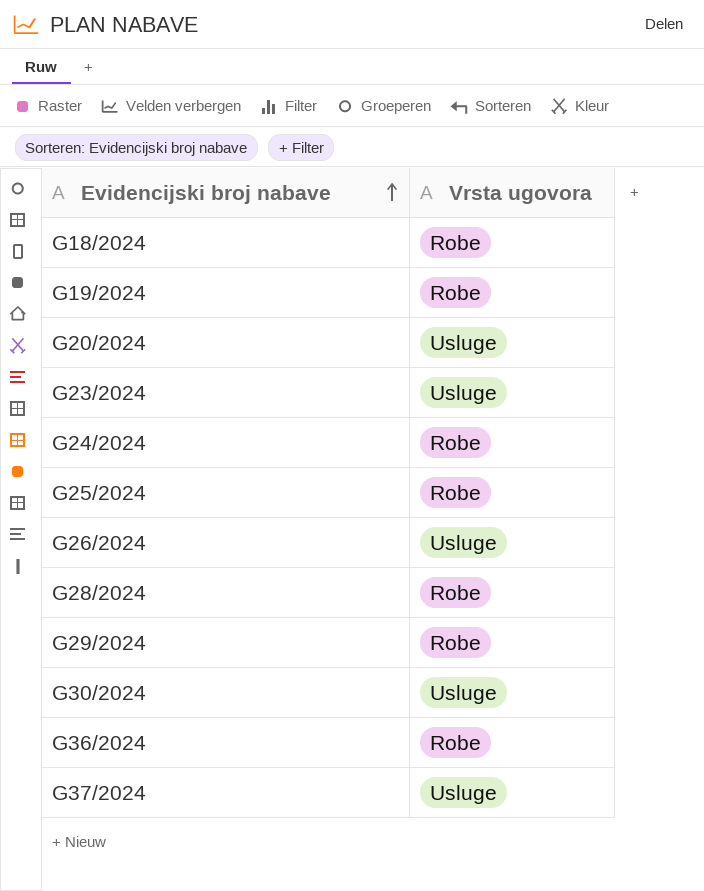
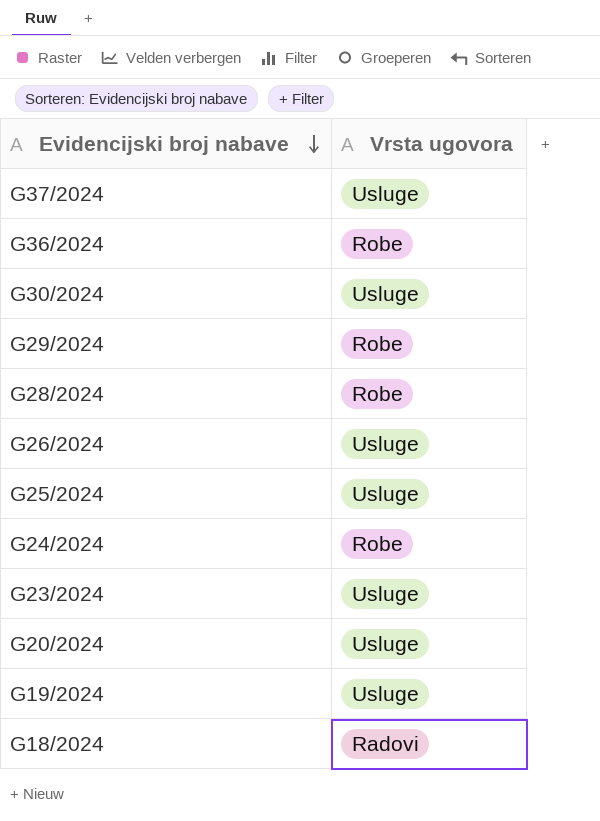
row order: Evidencijski broj nabave ascending -> Evidencijski broj nabave descending
G25/2024 | Vrsta ugovora: Robe -> Usluge
G19/2024 | Vrsta ugovora: Robe -> Usluge
G18/2024 | Vrsta ugovora: Robe -> Radovi

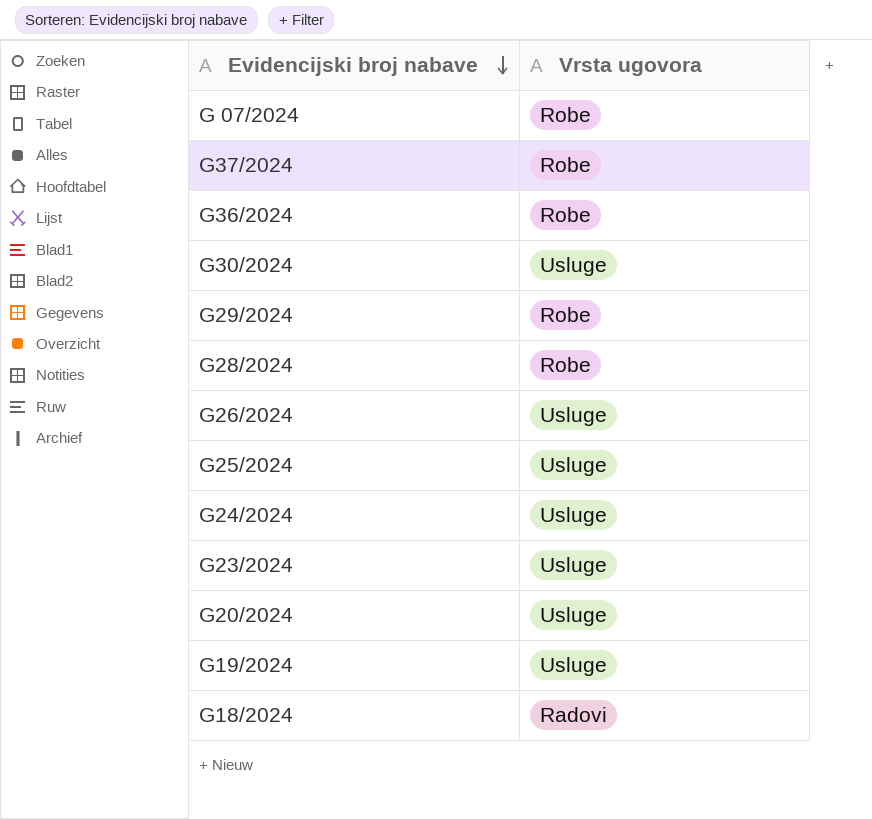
row G 07/2024: none -> Robe
G37/2024 | Vrsta ugovora: Usluge -> Robe
G24/2024 | Vrsta ugovora: Robe -> Usluge

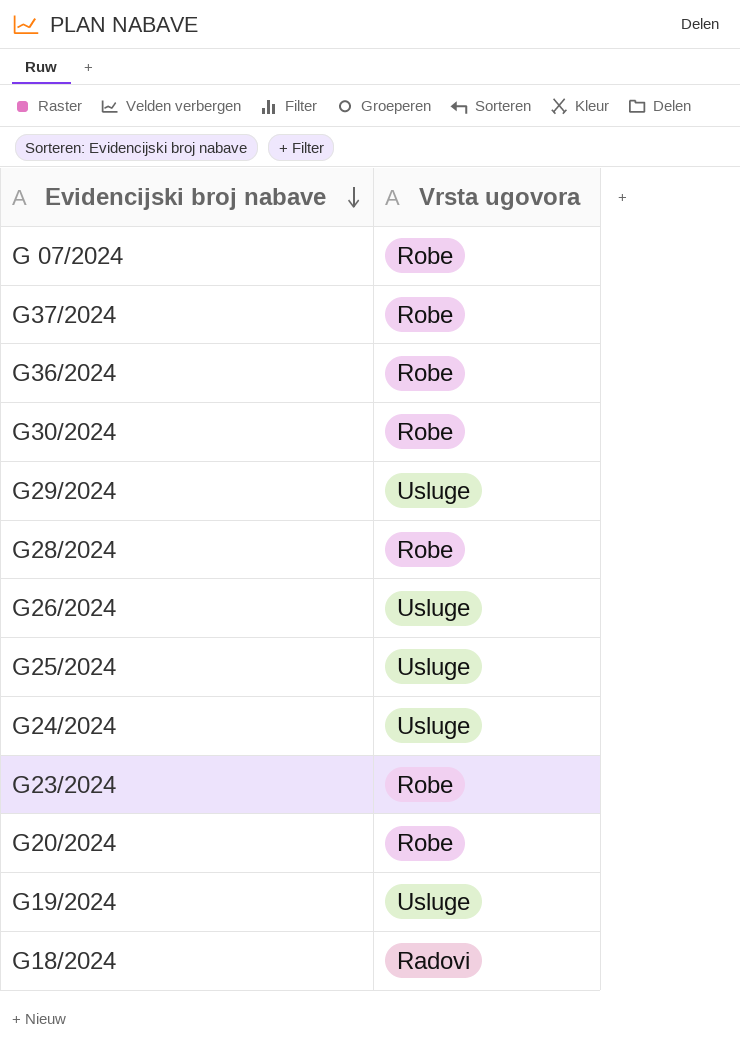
G30/2024 | Vrsta ugovora: Usluge -> Robe
G29/2024 | Vrsta ugovora: Robe -> Usluge
G23/2024 | Vrsta ugovora: Usluge -> Robe
G20/2024 | Vrsta ugovora: Usluge -> Robe

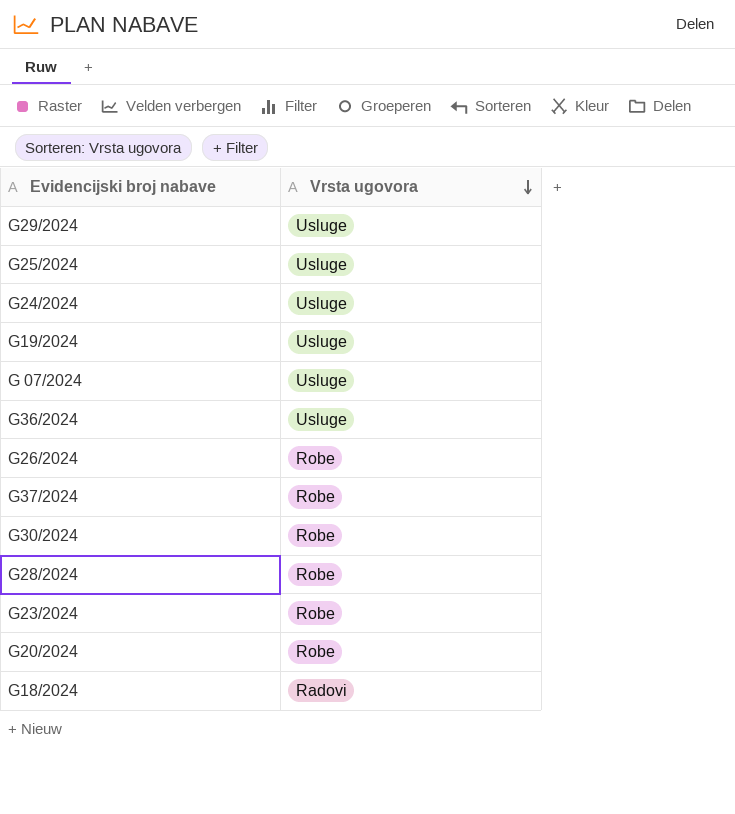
row order: Evidencijski broj nabave descending -> Vrsta ugovora descending
G 07/2024 | Vrsta ugovora: Robe -> Usluge
G36/2024 | Vrsta ugovora: Robe -> Usluge
G26/2024 | Vrsta ugovora: Usluge -> Robe

